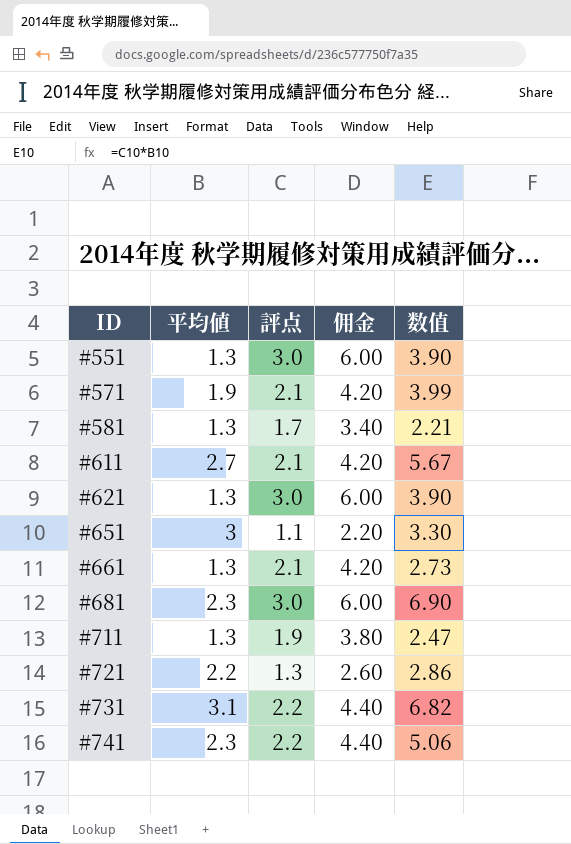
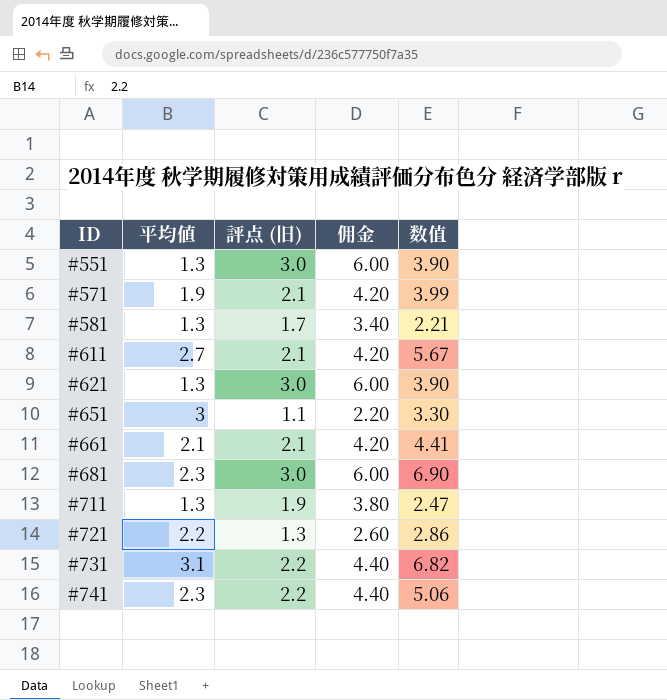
column name: 評点 -> 評点 (旧)
#661 | 平均値: 1.3 -> 2.1
#661 | 数值: 2.73 -> 4.41

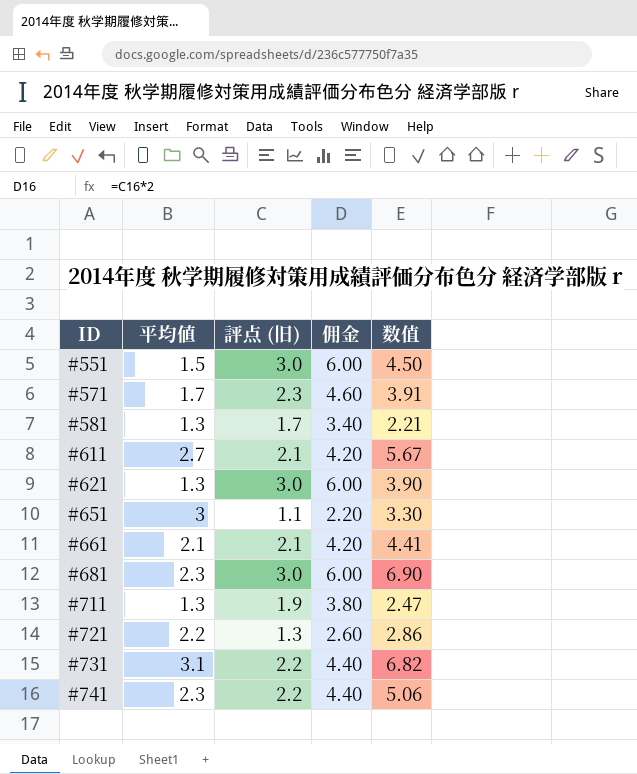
#551 | 平均値: 1.3 -> 1.5
#551 | 数值: 3.90 -> 4.50
#571 | 平均値: 1.9 -> 1.7
#571 | 評点 (旧): 2.1 -> 2.3
#571 | 佣金: 4.20 -> 4.60
#571 | 数值: 3.99 -> 3.91

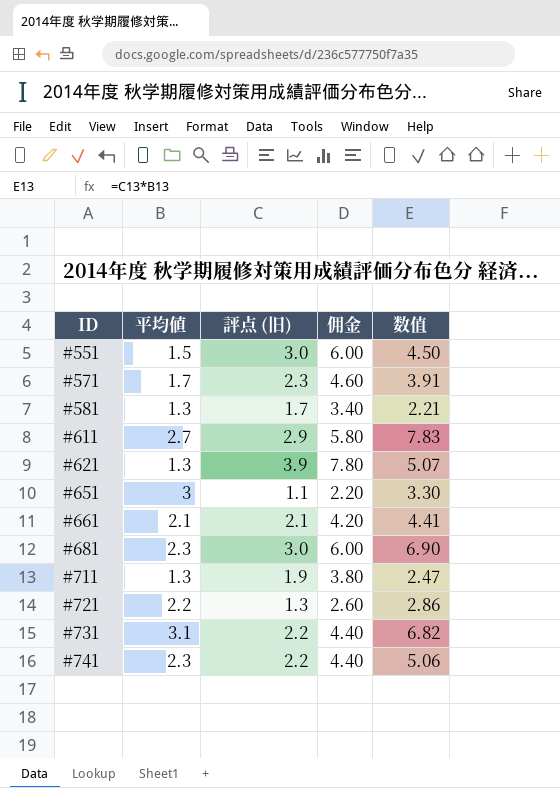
#611 | 評点 (旧): 2.1 -> 2.9
#611 | 佣金: 4.20 -> 5.80
#611 | 数值: 5.67 -> 7.83
#621 | 評点 (旧): 3.0 -> 3.9
#621 | 佣金: 6.00 -> 7.80
#621 | 数值: 3.90 -> 5.07

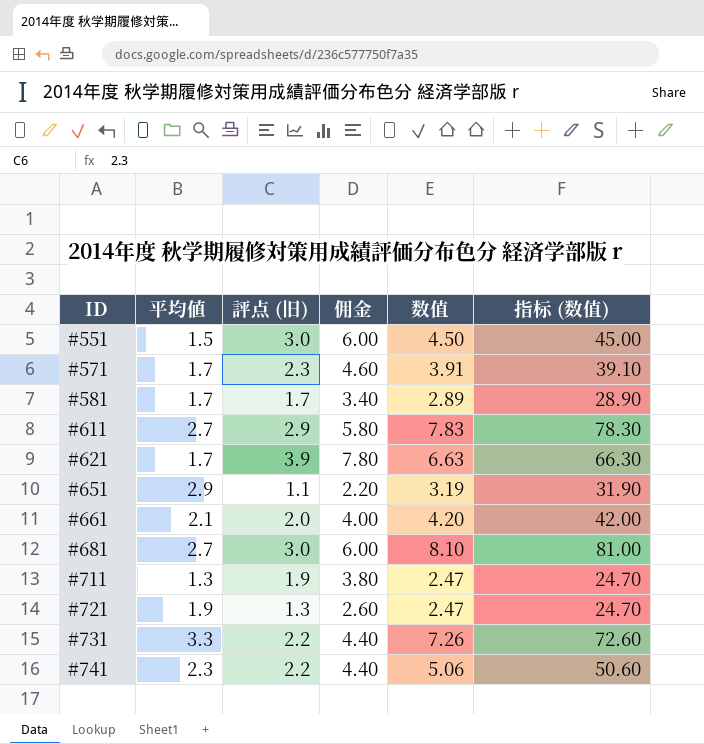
column 指标 (数值) | formula: none -> [数值] * 10
#581 | 平均値: 1.3 -> 1.7
#581 | 数值: 2.21 -> 2.89
#621 | 平均値: 1.3 -> 1.7
#621 | 数值: 5.07 -> 6.63
#651 | 平均値: 3 -> 2.9
#651 | 数值: 3.30 -> 3.19
#661 | 評点 (旧): 2.1 -> 2.0
#661 | 佣金: 4.20 -> 4.00
#661 | 数值: 4.41 -> 4.20
#681 | 平均値: 2.3 -> 2.7
#681 | 数值: 6.90 -> 8.10
#721 | 平均値: 2.2 -> 1.9
#721 | 数值: 2.86 -> 2.47
#731 | 平均値: 3.1 -> 3.3
#731 | 数值: 6.82 -> 7.26

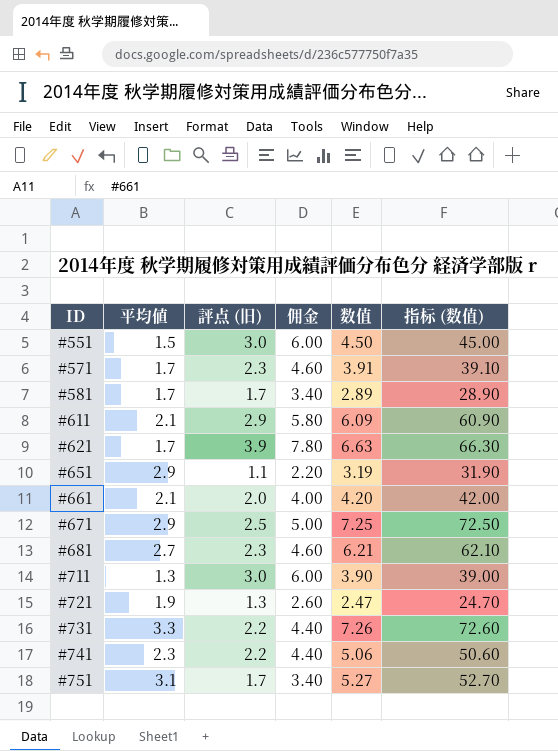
#611 | 平均値: 2.7 -> 2.1
#611 | 数值: 7.83 -> 6.09
#611 | 指标 (数值): 78.30 -> 60.90
row #671: none -> 2.9 | 2.5 | 5.00 | 7.25 | 72.50
#681 | 評点 (旧): 3.0 -> 2.3
#681 | 佣金: 6.00 -> 4.60
#681 | 数值: 8.10 -> 6.21
#681 | 指标 (数值): 81.00 -> 62.10
#711 | 評点 (旧): 1.9 -> 3.0
#711 | 佣金: 3.80 -> 6.00
#711 | 数值: 2.47 -> 3.90
#711 | 指标 (数值): 24.70 -> 39.00
row #751: none -> 3.1 | 1.7 | 3.40 | 5.27 | 52.70

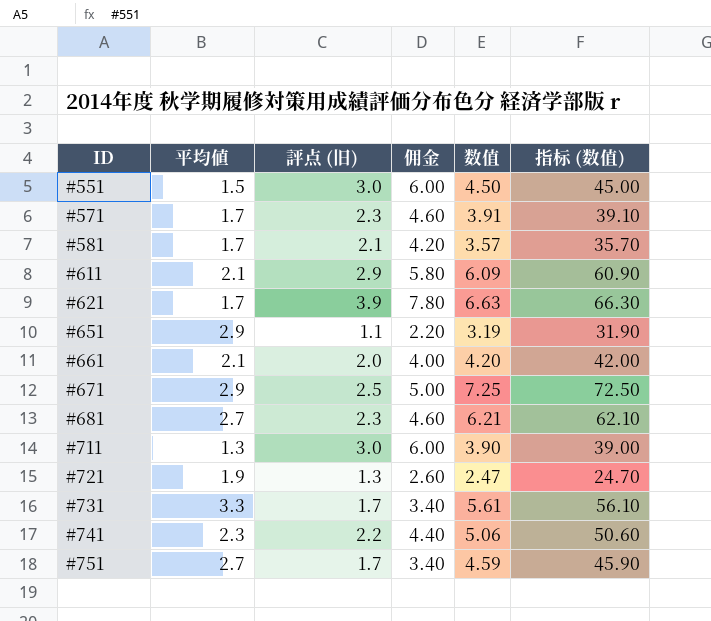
#581 | 評点 (旧): 1.7 -> 2.1
#581 | 佣金: 3.40 -> 4.20
#581 | 数值: 2.89 -> 3.57
#581 | 指标 (数值): 28.90 -> 35.70
#731 | 評点 (旧): 2.2 -> 1.7
#731 | 佣金: 4.40 -> 3.40
#731 | 数值: 7.26 -> 5.61
#731 | 指标 (数值): 72.60 -> 56.10
#751 | 平均値: 3.1 -> 2.7
#751 | 数值: 5.27 -> 4.59
#751 | 指标 (数值): 52.70 -> 45.90

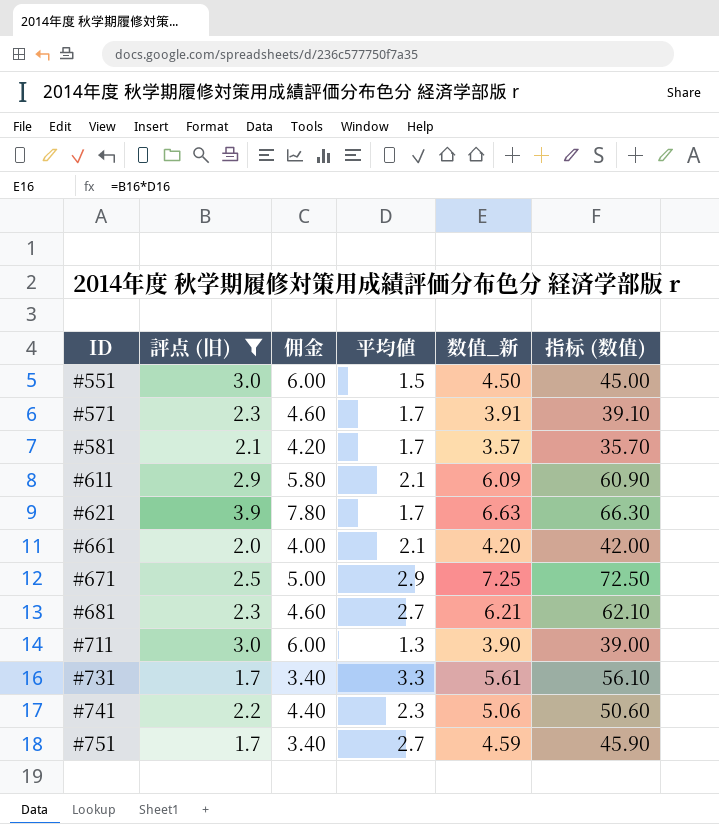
filter: none -> 評点 (旧) >= 1.7
column 平均値 | position: 2 -> 4
column name: 数值 -> 数值_新

